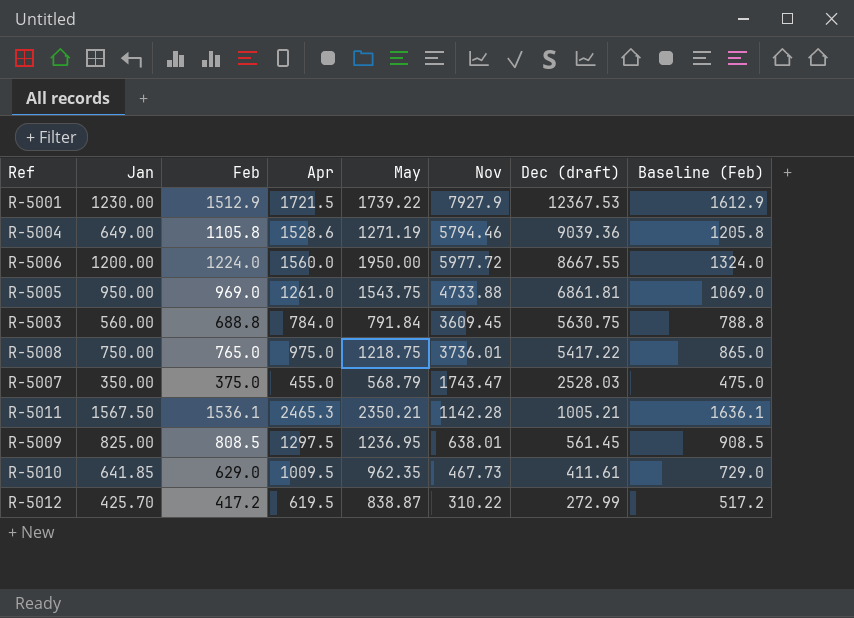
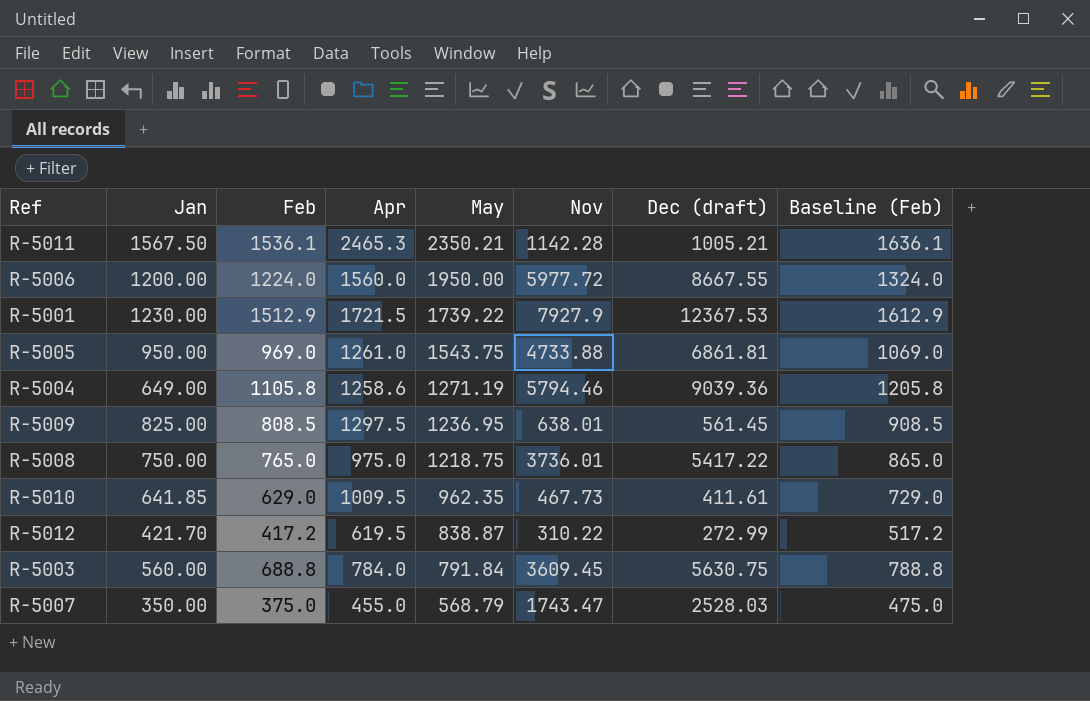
row order: Dec (draft) descending -> May descending
R-5004 | Apr: 1528.6 -> 1258.6
R-5012 | Jan: 425.70 -> 421.70

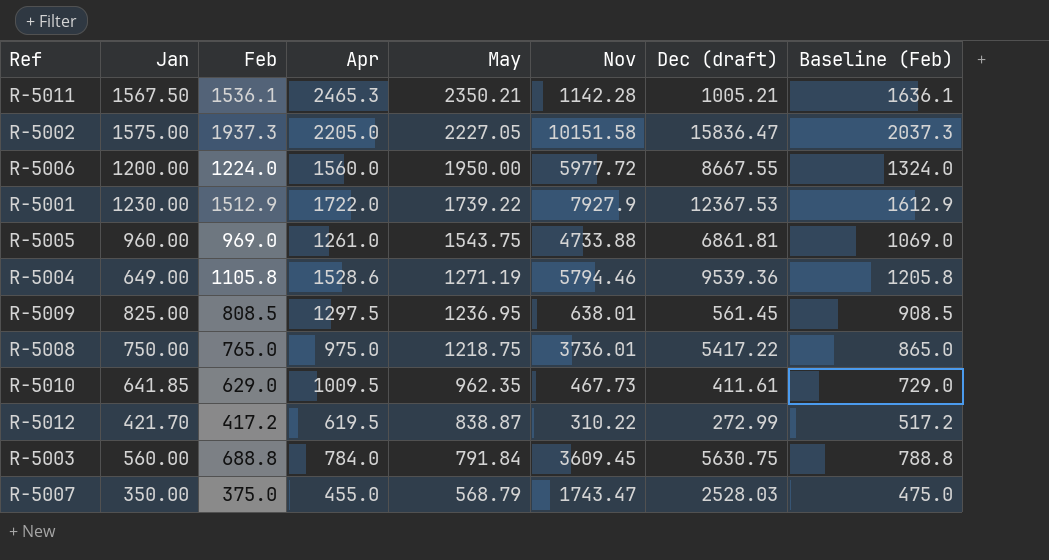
row R-5002: none -> 1575.00 | 1937.3 | 2205.0 | 2227.05 | 10151.58 | 15836.47 | 2037.3
R-5001 | Apr: 1721.5 -> 1722.0
R-5005 | Jan: 950.00 -> 960.00
R-5004 | Apr: 1258.6 -> 1528.6
R-5004 | Dec (draft): 9039.36 -> 9539.36

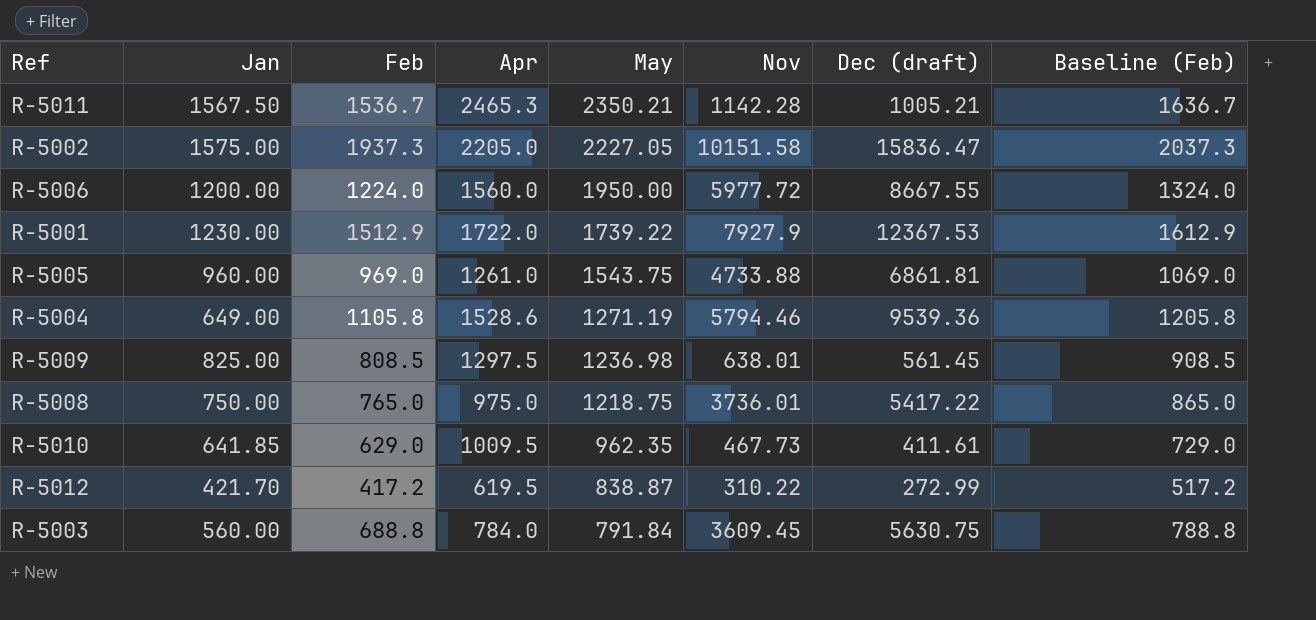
row R-5007: 350.00 | 375.0 | 455.0 | 568.79 | 1743.47 | 2528.03 | 475.0 -> none
R-5011 | Feb: 1536.1 -> 1536.7
R-5011 | Baseline (Feb): 1636.1 -> 1636.7
R-5009 | May: 1236.95 -> 1236.98

